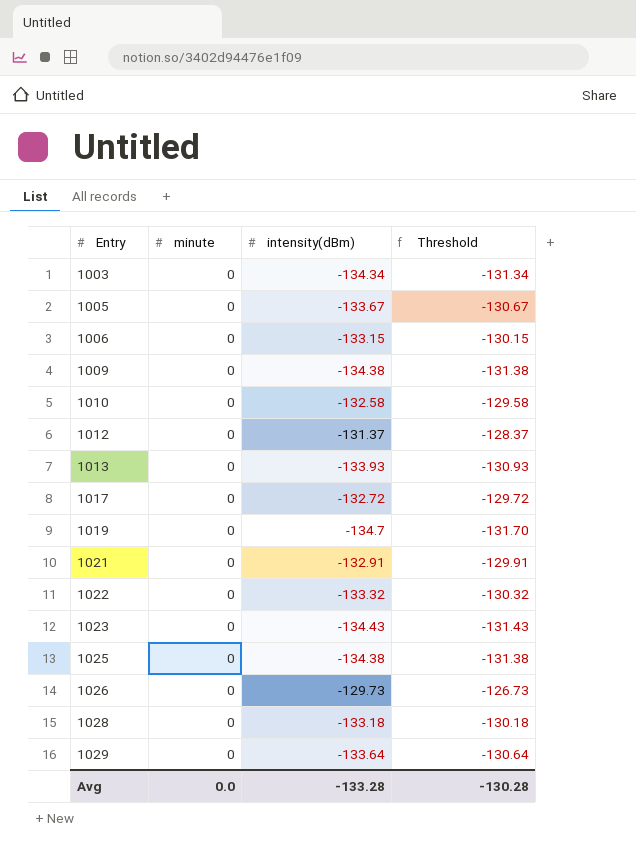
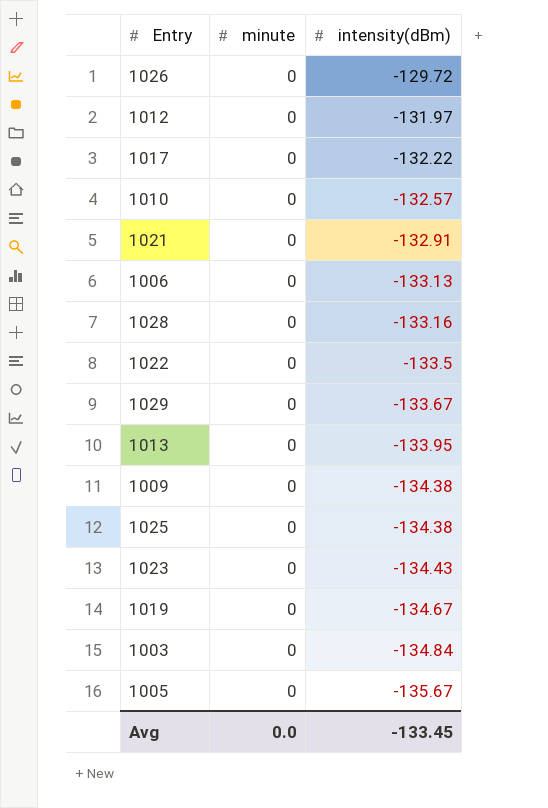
row order: Entry ascending -> intensity(dBm) descending
column Threshold | formula: [intensity(dBm)] + 3 -> none
1026 | intensity(dBm): -129.73 -> -129.72
1012 | intensity(dBm): -131.37 -> -131.97
1017 | intensity(dBm): -132.72 -> -132.22
1010 | intensity(dBm): -132.58 -> -132.57
1006 | intensity(dBm): -133.15 -> -133.13
1028 | intensity(dBm): -133.18 -> -133.16
1022 | intensity(dBm): -133.32 -> -133.5
1029 | intensity(dBm): -133.64 -> -133.67
1013 | intensity(dBm): -133.93 -> -133.95
1019 | intensity(dBm): -134.7 -> -134.67
1003 | intensity(dBm): -134.34 -> -134.84
1005 | intensity(dBm): -133.67 -> -135.67
Avg | intensity(dBm): -133.28 -> -133.45

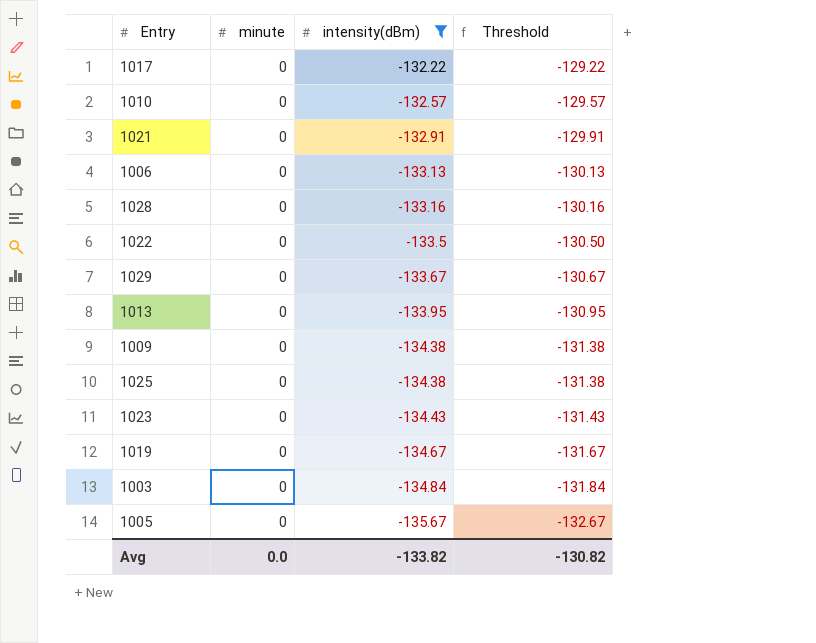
filter: none -> intensity(dBm) <= -132.22
column Threshold | formula: none -> [intensity(dBm)] + 3
Avg | intensity(dBm): -133.45 -> -133.82

